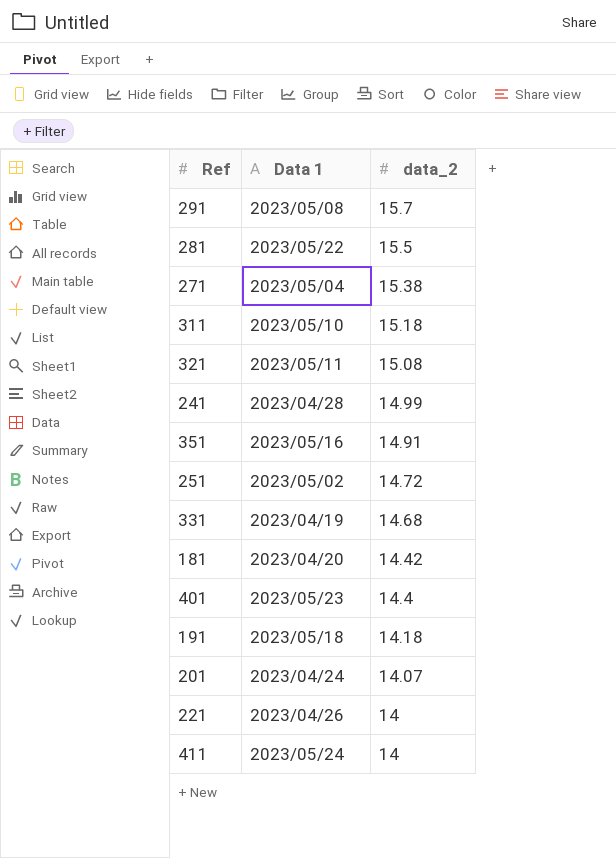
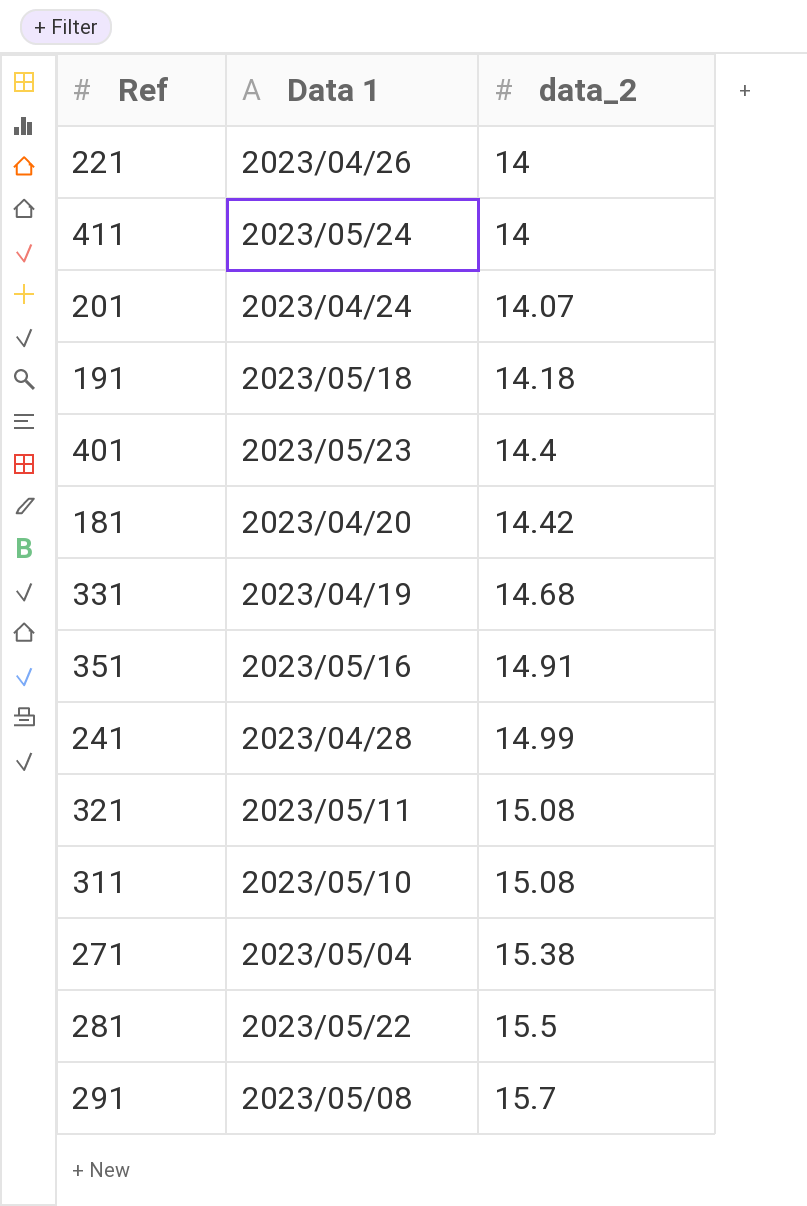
row order: data_2 descending -> data_2 ascending
row 251: 2023/05/02 | 14.72 -> none
311 | data_2: 15.18 -> 15.08

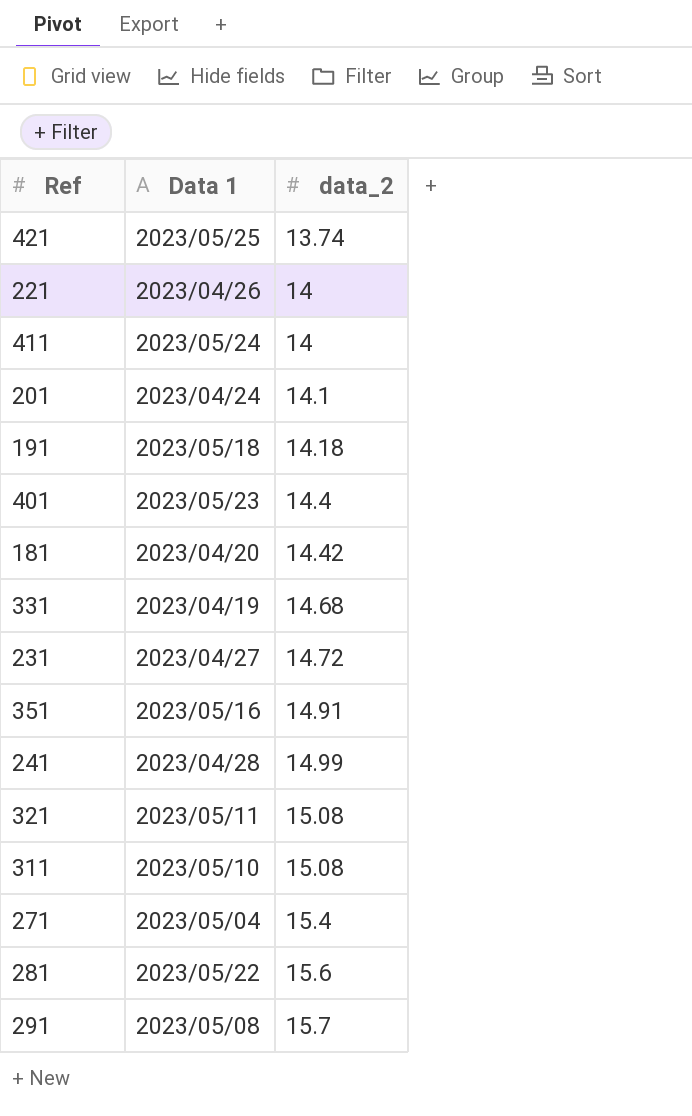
row 421: none -> 2023/05/25 | 13.74
201 | data_2: 14.07 -> 14.1
row 231: none -> 2023/04/27 | 14.72
271 | data_2: 15.38 -> 15.4
281 | data_2: 15.5 -> 15.6

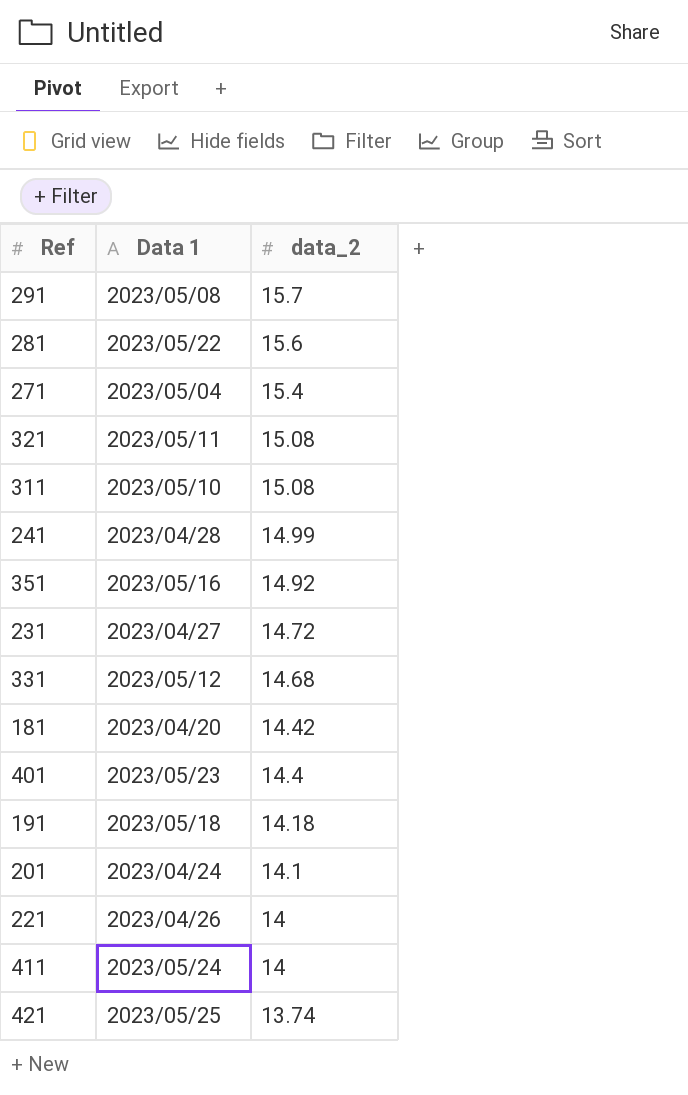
row order: data_2 ascending -> data_2 descending
351 | data_2: 14.91 -> 14.92
331 | Data 1: 2023/04/19 -> 2023/05/12

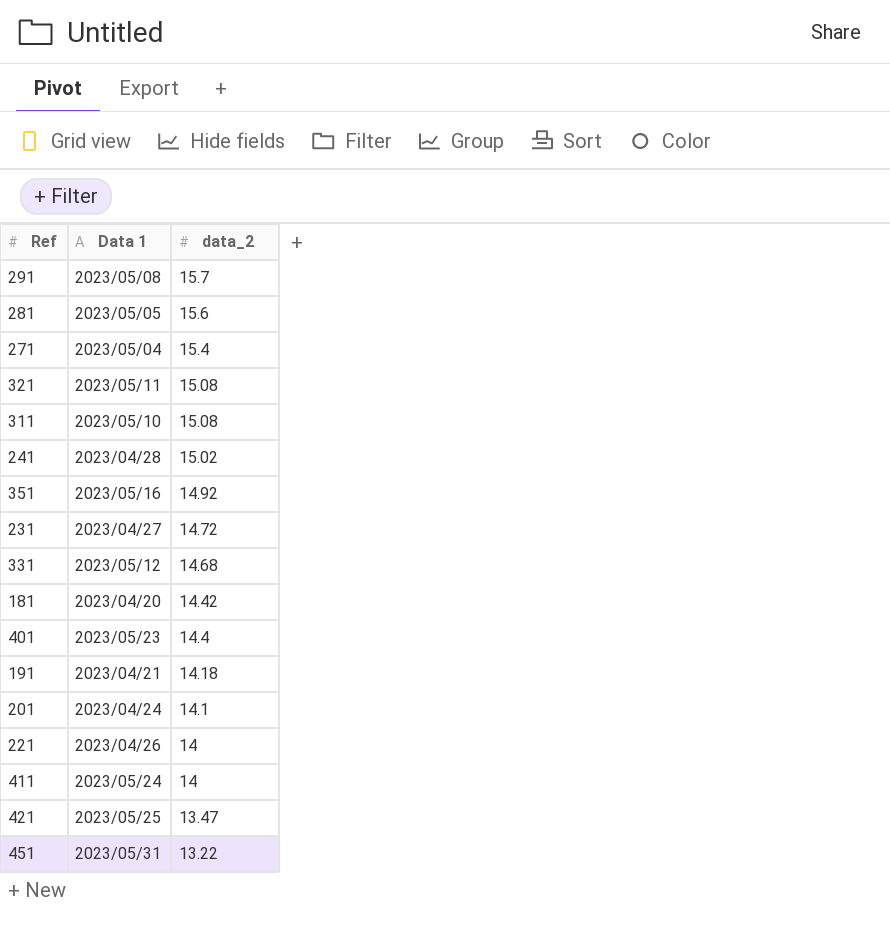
281 | Data 1: 2023/05/22 -> 2023/05/05
241 | data_2: 14.99 -> 15.02
191 | Data 1: 2023/05/18 -> 2023/04/21
421 | data_2: 13.74 -> 13.47
row 451: none -> 2023/05/31 | 13.22

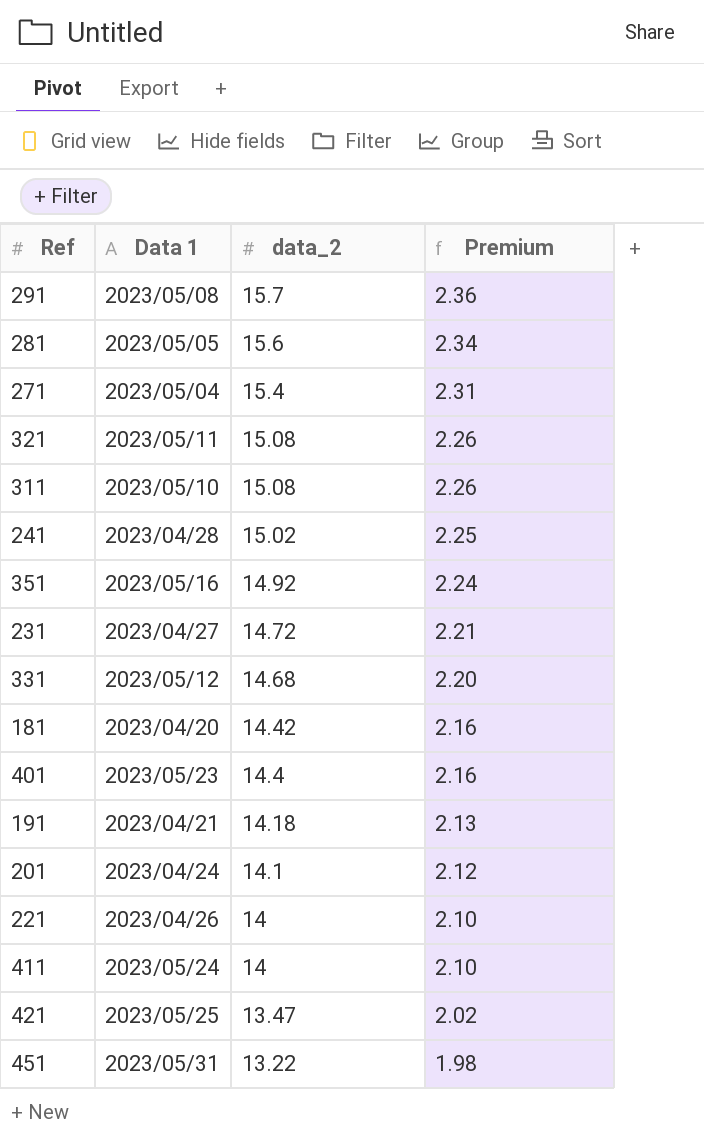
column Premium | formula: none -> [data_2] * 0.15

